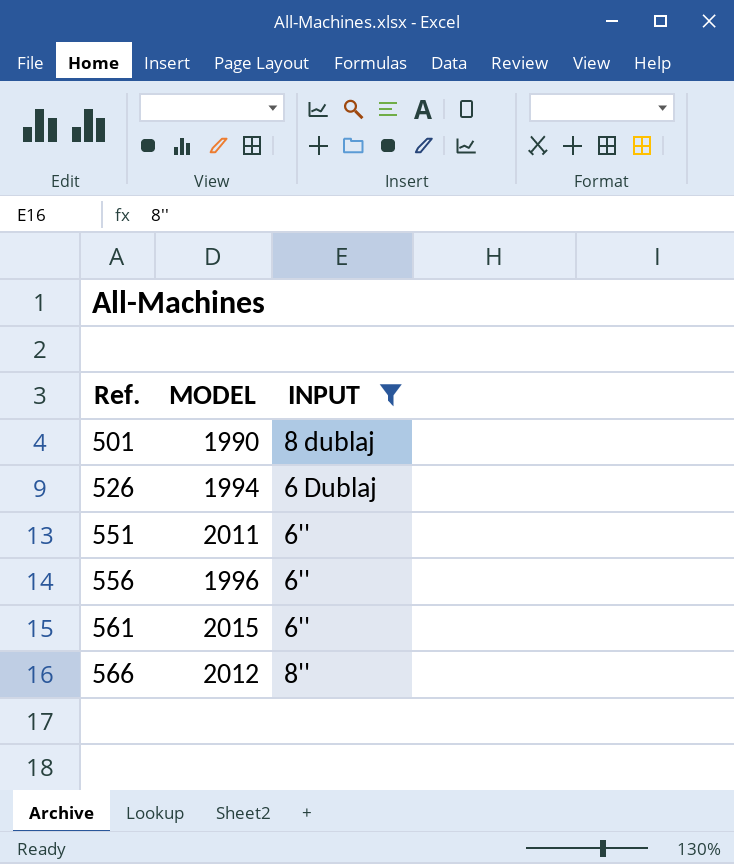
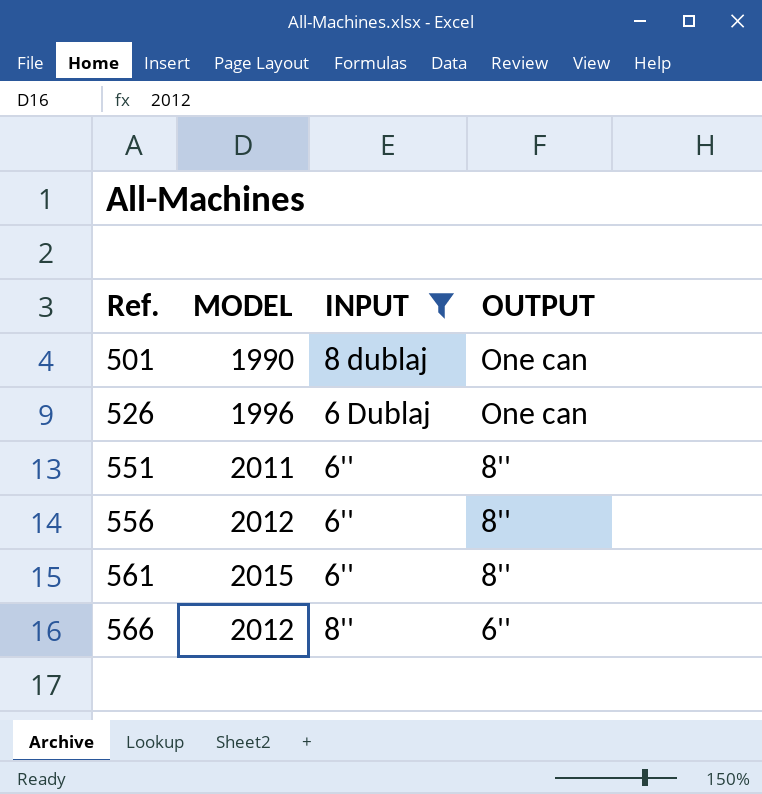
column OUTPUT | position: none -> 4
526 | MODEL: 1994 -> 1996
556 | MODEL: 1996 -> 2012

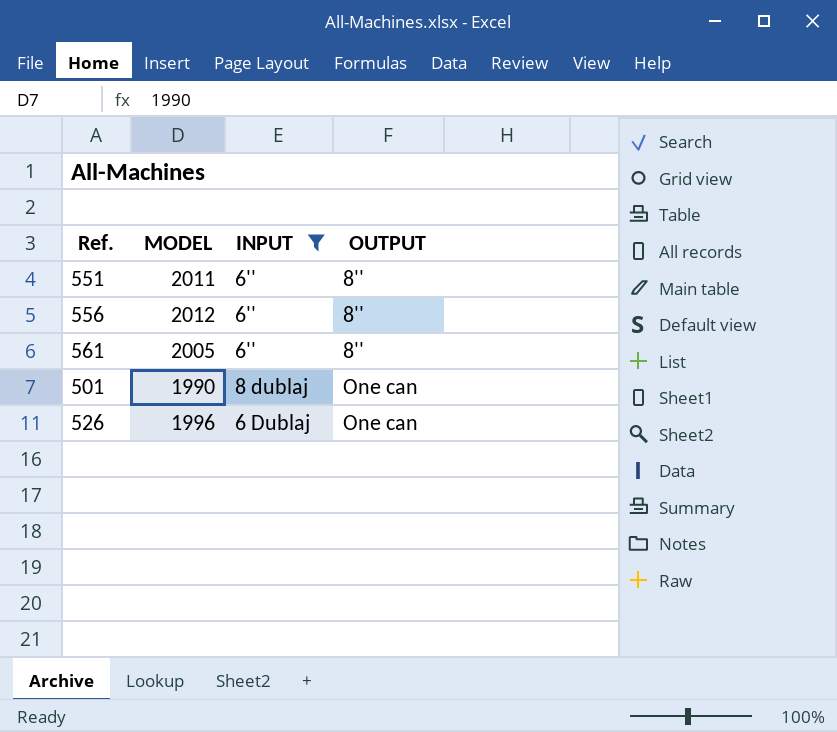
row order: Ref. ascending -> OUTPUT ascending
row 566: 2012 | 8'' | 6'' -> none
561 | MODEL: 2015 -> 2005

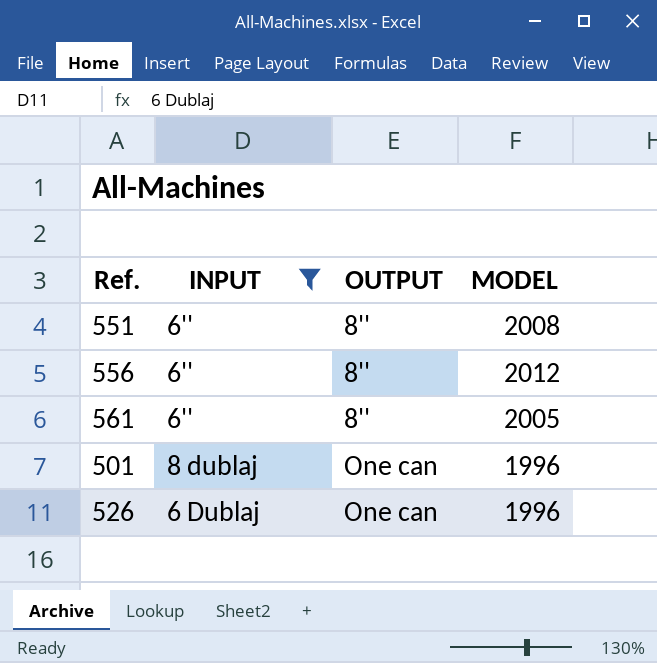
column MODEL | position: 2 -> 4
551 | MODEL: 2011 -> 2008
501 | MODEL: 1990 -> 1996

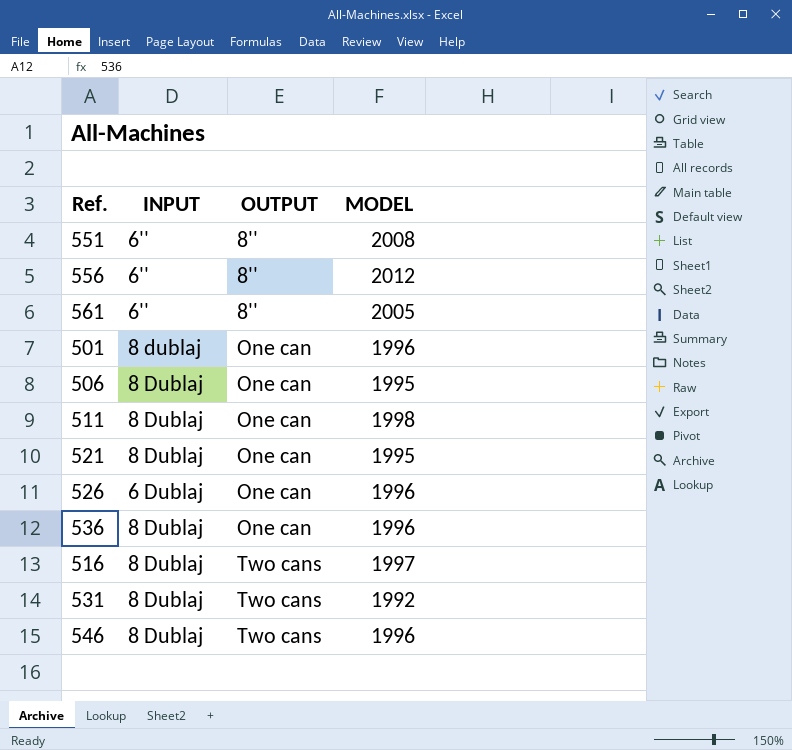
filter: INPUT != 8 Dublaj -> none

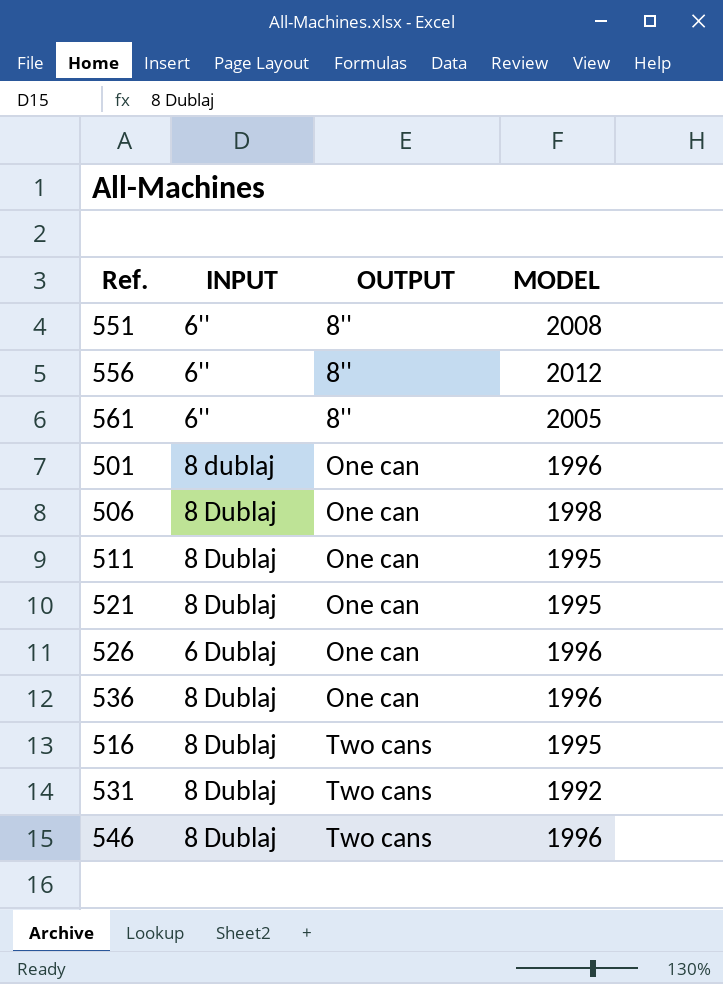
506 | MODEL: 1995 -> 1998
511 | MODEL: 1998 -> 1995
516 | MODEL: 1997 -> 1995

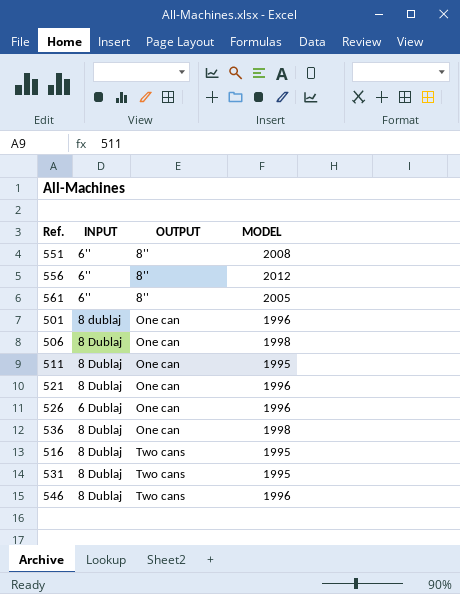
521 | MODEL: 1995 -> 1996
536 | MODEL: 1996 -> 1998
531 | MODEL: 1992 -> 1995

